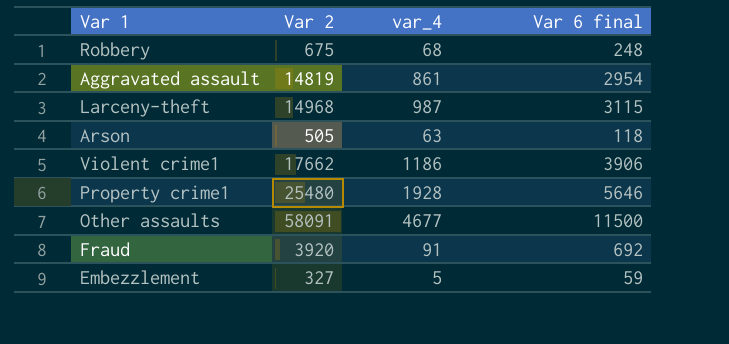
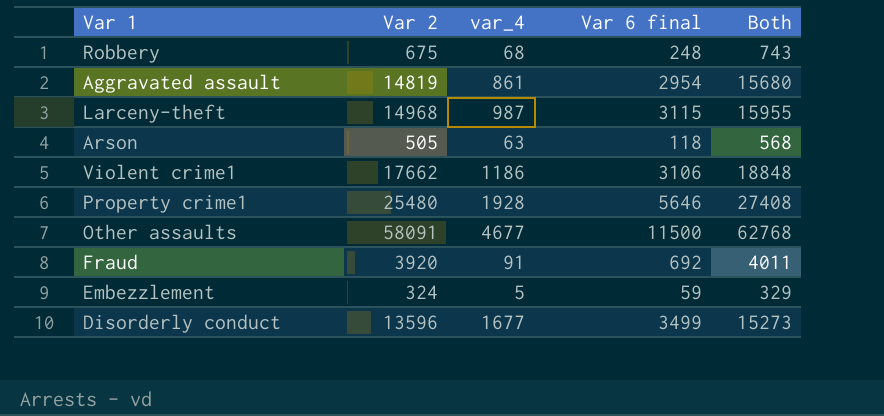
column Both | formula: none -> [Var 2] + [var_4]
Violent crime1 | Var 6 final: 3906 -> 3106
Embezzlement | Var 2: 327 -> 324
row Disorderly conduct: none -> 13596 | 1677 | 3499 | 15273

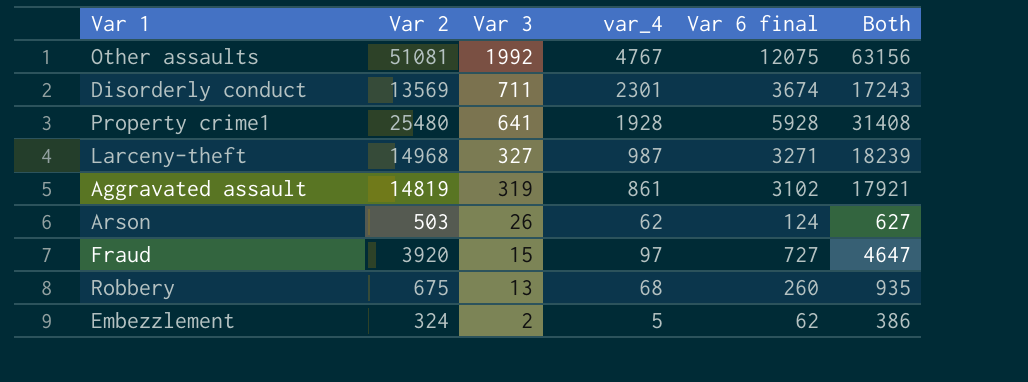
row order: none -> Var 3 descending
column Var 3 | position: none -> 3
column Both | formula: [Var 2] + [var_4] -> [Var 2] + [Var 6 final]
row Violent crime1: 17662 | 1186 | 3106 | 18848 -> none
Other assaults | Var 2: 58091 -> 51081
Other assaults | var_4: 4677 -> 4767
Other assaults | Var 6 final: 11500 -> 12075
Disorderly conduct | Var 2: 13596 -> 13569
Disorderly conduct | var_4: 1677 -> 2301
Disorderly conduct | Var 6 final: 3499 -> 3674
Property crime1 | Var 6 final: 5646 -> 5928
Larceny-theft | Var 6 final: 3115 -> 3271
Aggravated assault | Var 6 final: 2954 -> 3102
Arson | Var 2: 505 -> 503
Arson | var_4: 63 -> 62
Arson | Var 6 final: 118 -> 124
Fraud | var_4: 91 -> 97
Fraud | Var 6 final: 692 -> 727
Robbery | Var 6 final: 248 -> 260
Embezzlement | Var 6 final: 59 -> 62

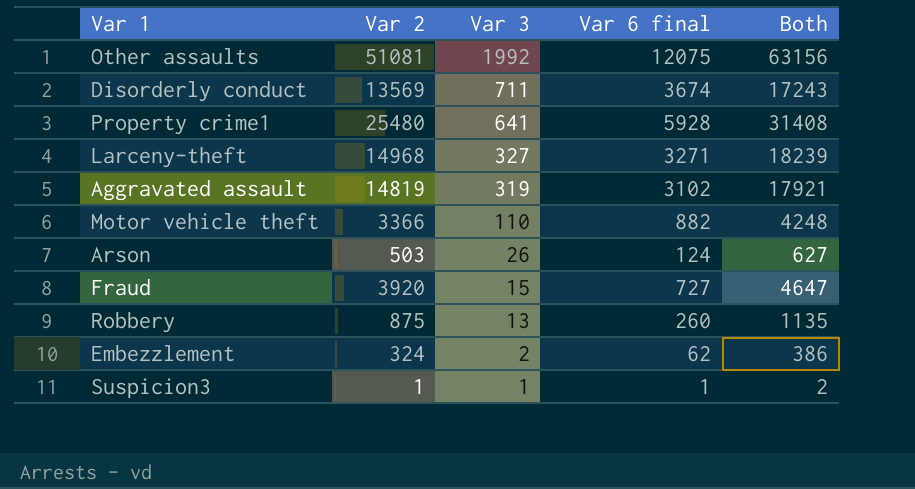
column var_4 | position: 4 -> none
row Motor vehicle theft: none -> 3366 | 110 | 882 | 4248
Robbery | Var 2: 675 -> 875
Robbery | Both: 935 -> 1135
row Suspicion3: none -> 1 | 1 | 1 | 2

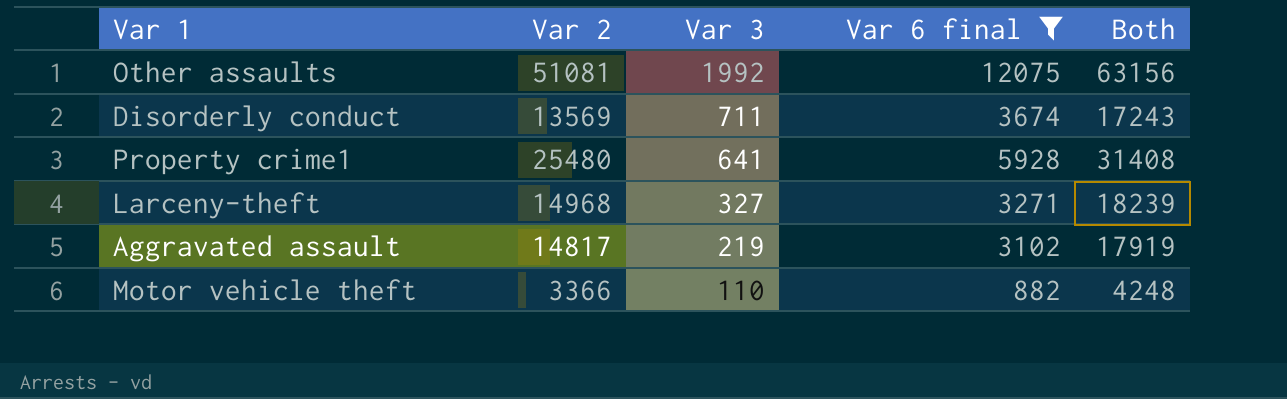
filter: none -> Var 6 final >= 882
Aggravated assault | Var 2: 14819 -> 14817
Aggravated assault | Var 3: 319 -> 219
Aggravated assault | Both: 17921 -> 17919

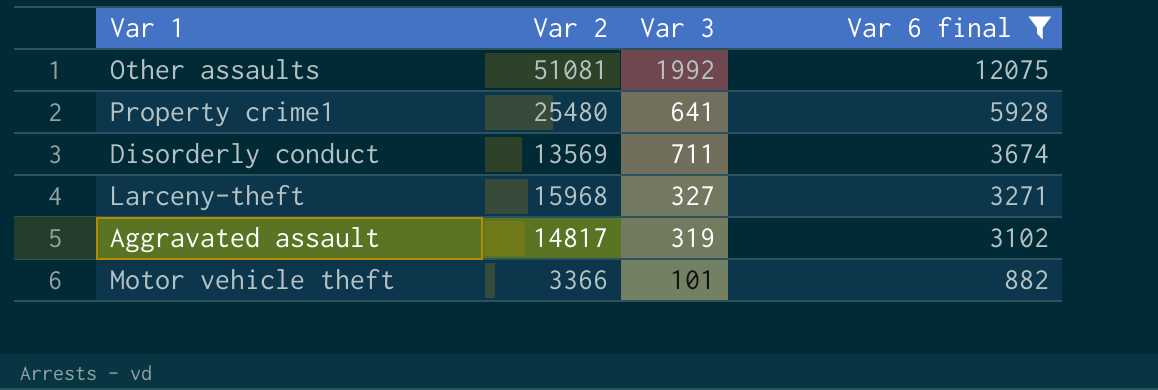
row order: Var 3 descending -> Var 6 final descending
column Both | formula: [Var 2] + [Var 6 final] -> none
Larceny-theft | Var 2: 14968 -> 15968
Aggravated assault | Var 3: 219 -> 319
Motor vehicle theft | Var 3: 110 -> 101

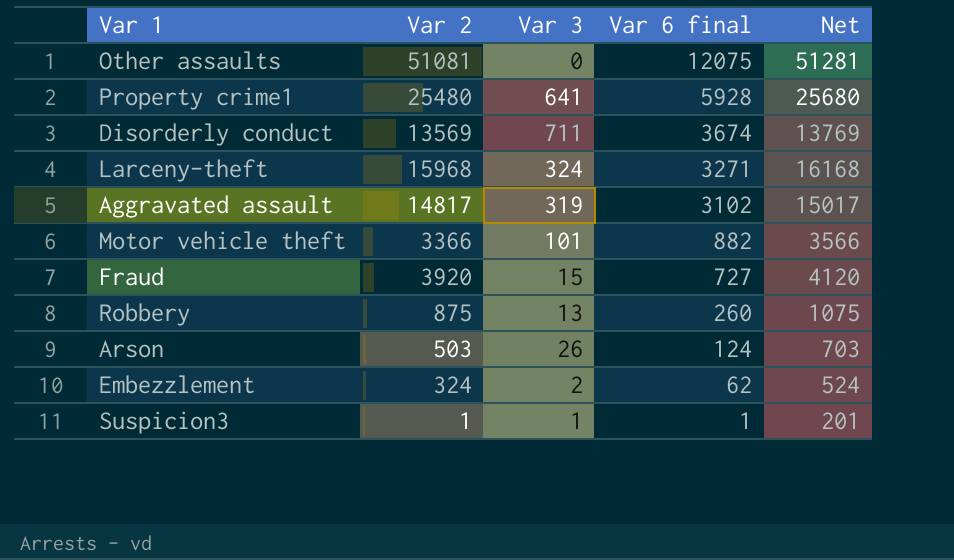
filter: Var 6 final >= 882 -> none
column Net | formula: none -> [Var 2] + 200
Other assaults | Var 3: 1992 -> 0
Larceny-theft | Var 3: 327 -> 324

